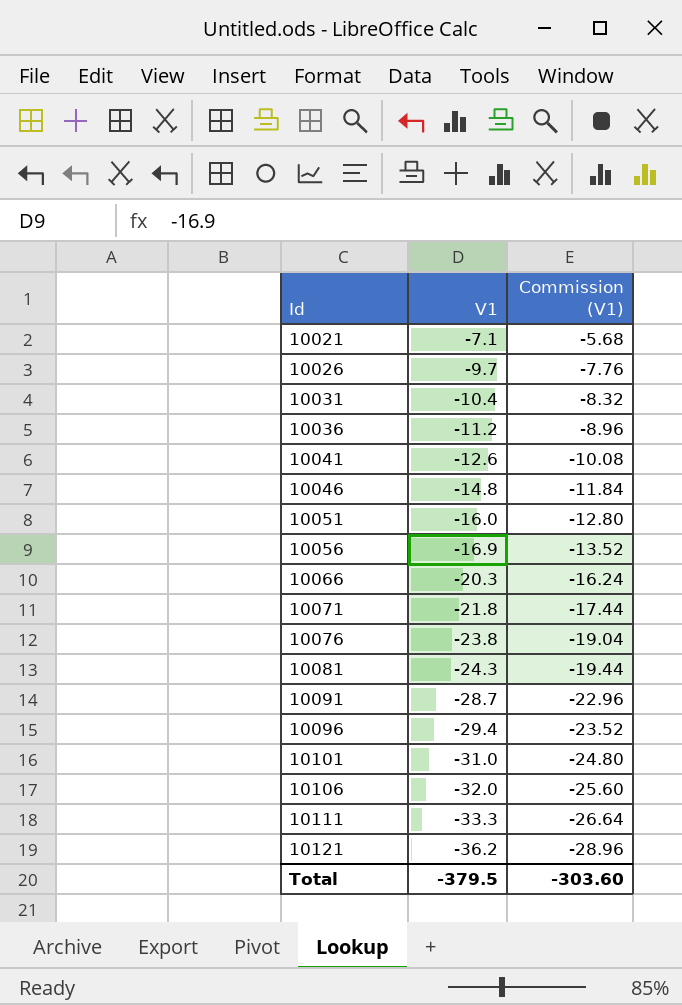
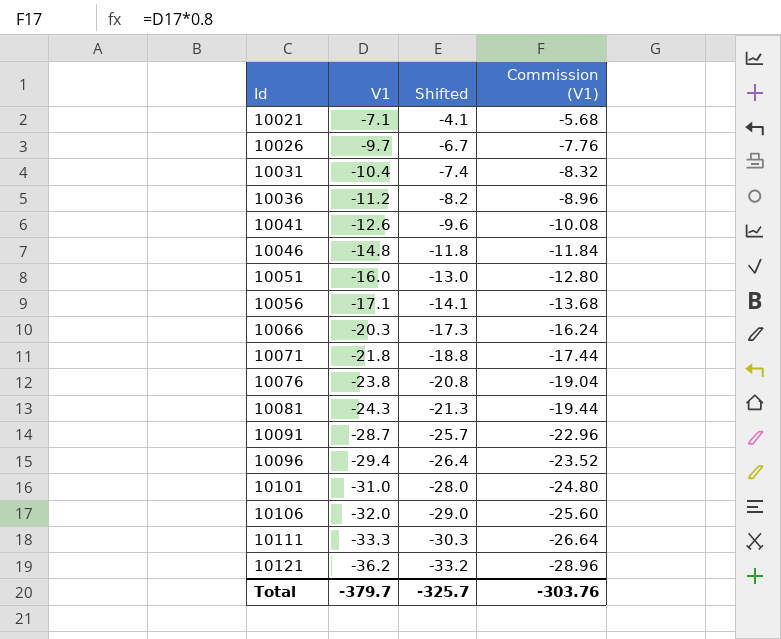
column Shifted | formula: none -> [V1] + 3
10056 | V1: -16.9 -> -17.1
10056 | Commission (V1): -13.52 -> -13.68
Total | V1: -379.5 -> -379.7
Total | Commission (V1): -303.60 -> -303.76

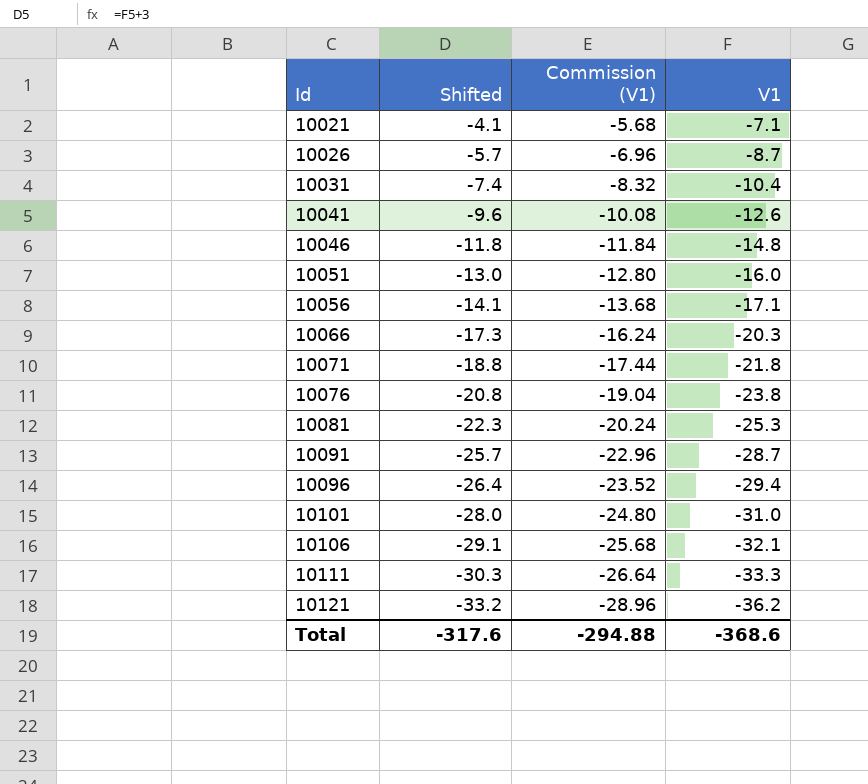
column V1 | position: 2 -> 4
row 10036: -11.2 | -8.2 | -8.96 -> none
10026 | Shifted: -6.7 -> -5.7
10026 | Commission (V1): -7.76 -> -6.96
10026 | V1: -9.7 -> -8.7
10081 | Shifted: -21.3 -> -22.3
10081 | Commission (V1): -19.44 -> -20.24
10081 | V1: -24.3 -> -25.3
10106 | Shifted: -29.0 -> -29.1
10106 | Commission (V1): -25.60 -> -25.68
10106 | V1: -32.0 -> -32.1
Total | Shifted: -325.7 -> -317.6
Total | Commission (V1): -303.76 -> -294.88
Total | V1: -379.7 -> -368.6

